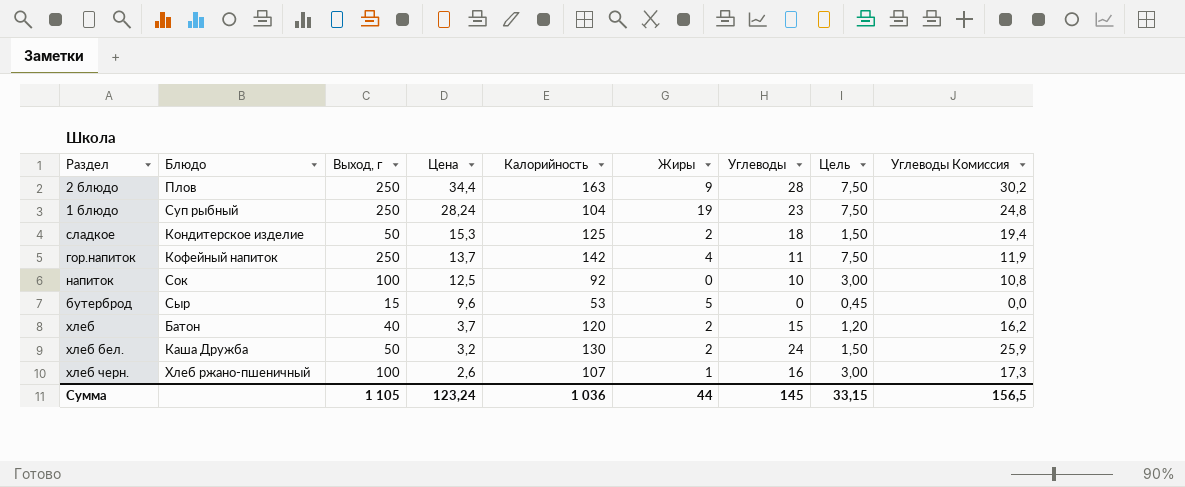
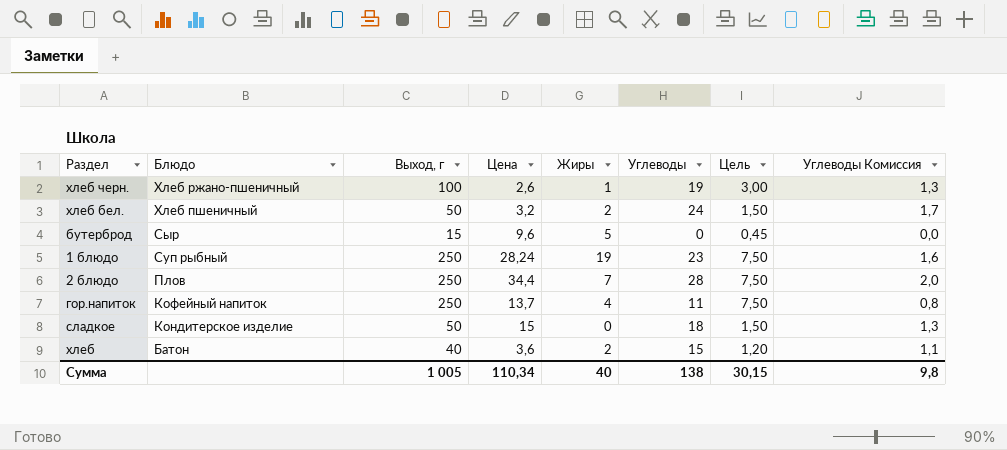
row order: Цена descending -> Блюдо descending
column Калорийность | position: 5 -> none
column Углеводы Комиссия | formula: [Углеводы] * 1,08 -> [Углеводы] * 0,07
row напиток: Сок | 100 | 12,5 | 92 | 0 | 10 | 3,00 | 10,8 -> none
хлеб черн. | Углеводы: 16 -> 19
хлеб бел. | Блюдо: Каша Дружба -> Хлеб пшеничный
2 блюдо | Жиры: 9 -> 7
сладкое | Цена: 15,3 -> 15
сладкое | Жиры: 2 -> 0
хлеб | Цена: 3,7 -> 3,6
Сумма | Выход, г: 1 105 -> 1 005
Сумма | Цена: 123,24 -> 110,34
Сумма | Жиры: 44 -> 40
Сумма | Углеводы: 145 -> 138
Сумма | Цель: 33,15 -> 30,15
Сумма | Углеводы Комиссия: 156,5 -> 9,8

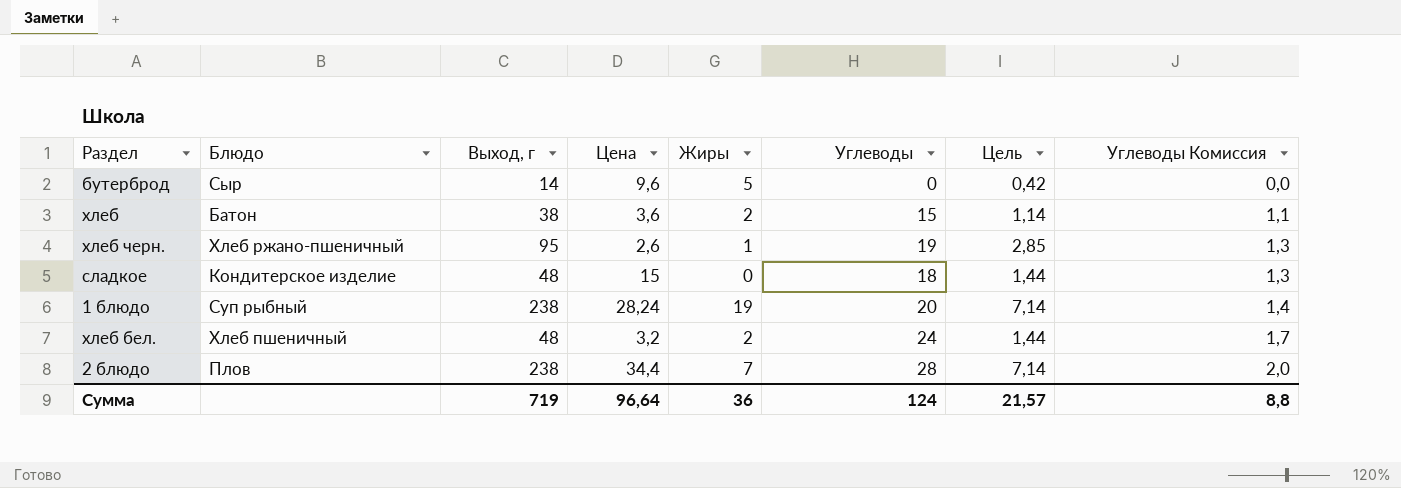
row order: Блюдо descending -> Углеводы Комиссия ascending
row гор.напиток: Кофейный напиток | 250 | 13,7 | 4 | 11 | 7,50 | 0,8 -> none
бутерброд | Выход, г: 15 -> 14
бутерброд | Цель: 0,45 -> 0,42
хлеб | Выход, г: 40 -> 38
хлеб | Цель: 1,20 -> 1,14
хлеб черн. | Выход, г: 100 -> 95
хлеб черн. | Цель: 3,00 -> 2,85
сладкое | Выход, г: 50 -> 48
сладкое | Цель: 1,50 -> 1,44
1 блюдо | Выход, г: 250 -> 238
1 блюдо | Углеводы: 23 -> 20
1 блюдо | Цель: 7,50 -> 7,14
1 блюдо | Углеводы Комиссия: 1,6 -> 1,4
хлеб бел. | Выход, г: 50 -> 48
хлеб бел. | Цель: 1,50 -> 1,44
2 блюдо | Выход, г: 250 -> 238
2 блюдо | Цель: 7,50 -> 7,14
Сумма | Выход, г: 1 005 -> 719
Сумма | Цена: 110,34 -> 96,64
Сумма | Жиры: 40 -> 36
Сумма | Углеводы: 138 -> 124
Сумма | Цель: 30,15 -> 21,57
Сумма | Углеводы Комиссия: 9,8 -> 8,8

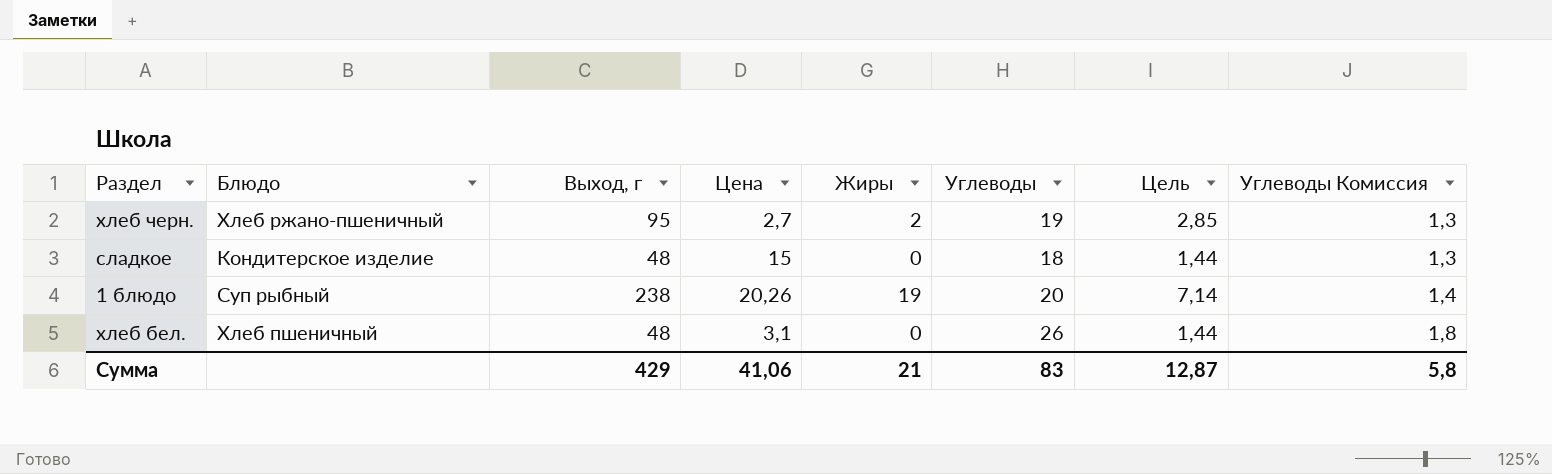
row бутерброд: Сыр | 14 | 9,6 | 5 | 0 | 0,42 | 0,0 -> none
row хлеб: Батон | 38 | 3,6 | 2 | 15 | 1,14 | 1,1 -> none
row 2 блюдо: Плов | 238 | 34,4 | 7 | 28 | 7,14 | 2,0 -> none
хлеб черн. | Цена: 2,6 -> 2,7
хлеб черн. | Жиры: 1 -> 2
1 блюдо | Цена: 28,24 -> 20,26
хлеб бел. | Цена: 3,2 -> 3,1
хлеб бел. | Жиры: 2 -> 0
хлеб бел. | Углеводы: 24 -> 26
хлеб бел. | Углеводы Комиссия: 1,7 -> 1,8
Сумма | Выход, г: 719 -> 429
Сумма | Цена: 96,64 -> 41,06
Сумма | Жиры: 36 -> 21
Сумма | Углеводы: 124 -> 83
Сумма | Цель: 21,57 -> 12,87
Сумма | Углеводы Комиссия: 8,8 -> 5,8

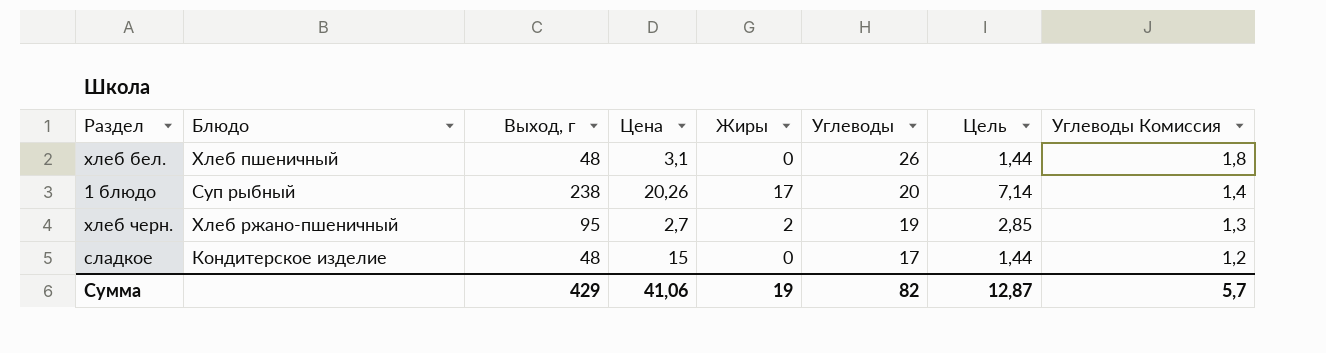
row order: Углеводы Комиссия ascending -> Углеводы descending
1 блюдо | Жиры: 19 -> 17
сладкое | Углеводы: 18 -> 17
сладкое | Углеводы Комиссия: 1,3 -> 1,2
Сумма | Жиры: 21 -> 19
Сумма | Углеводы: 83 -> 82
Сумма | Углеводы Комиссия: 5,8 -> 5,7

